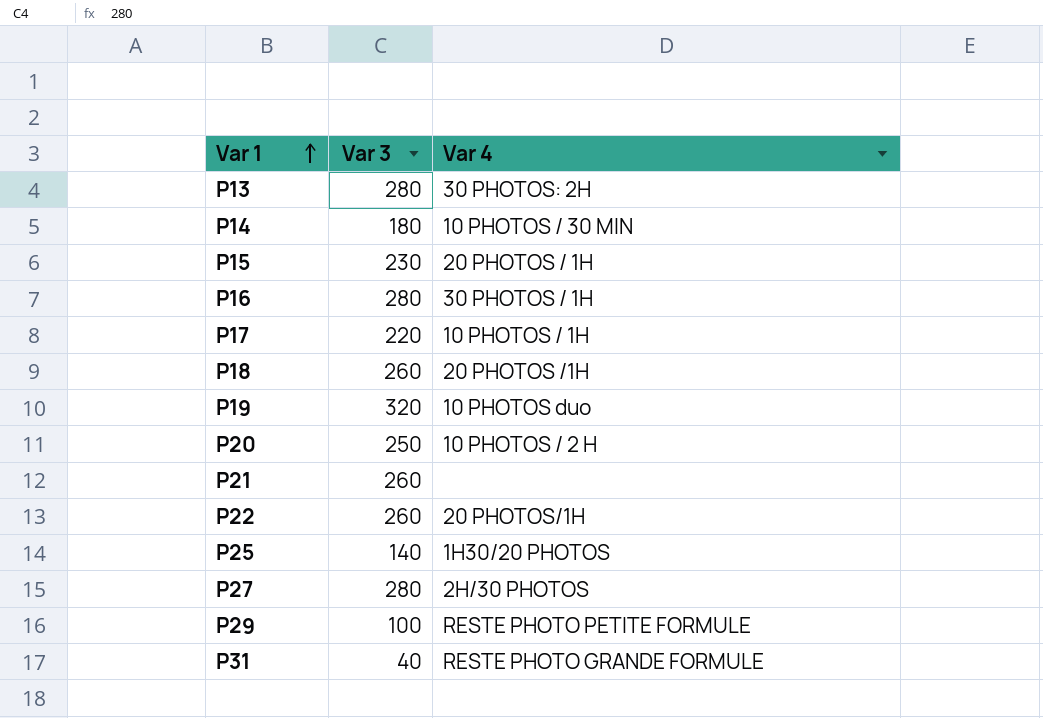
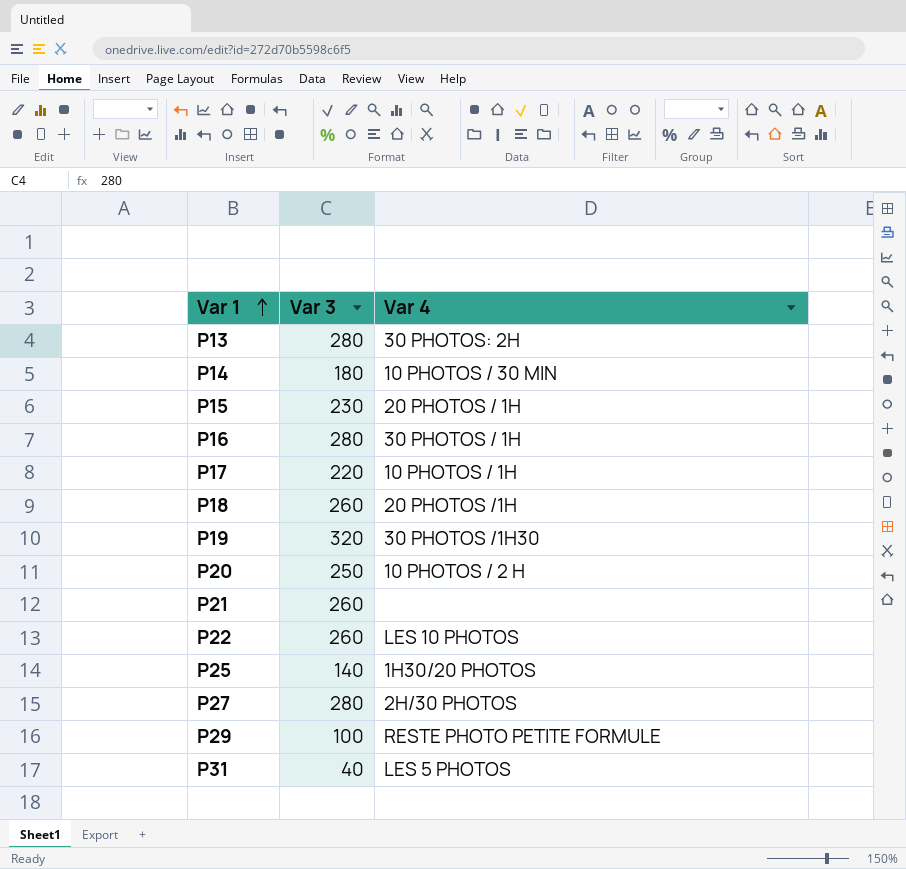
P19 | Var 4: 10 PHOTOS duo -> 30 PHOTOS /1H30
P22 | Var 4: 20 PHOTOS/1H -> LES 10 PHOTOS
P31 | Var 4: RESTE PHOTO GRANDE FORMULE -> LES 5 PHOTOS

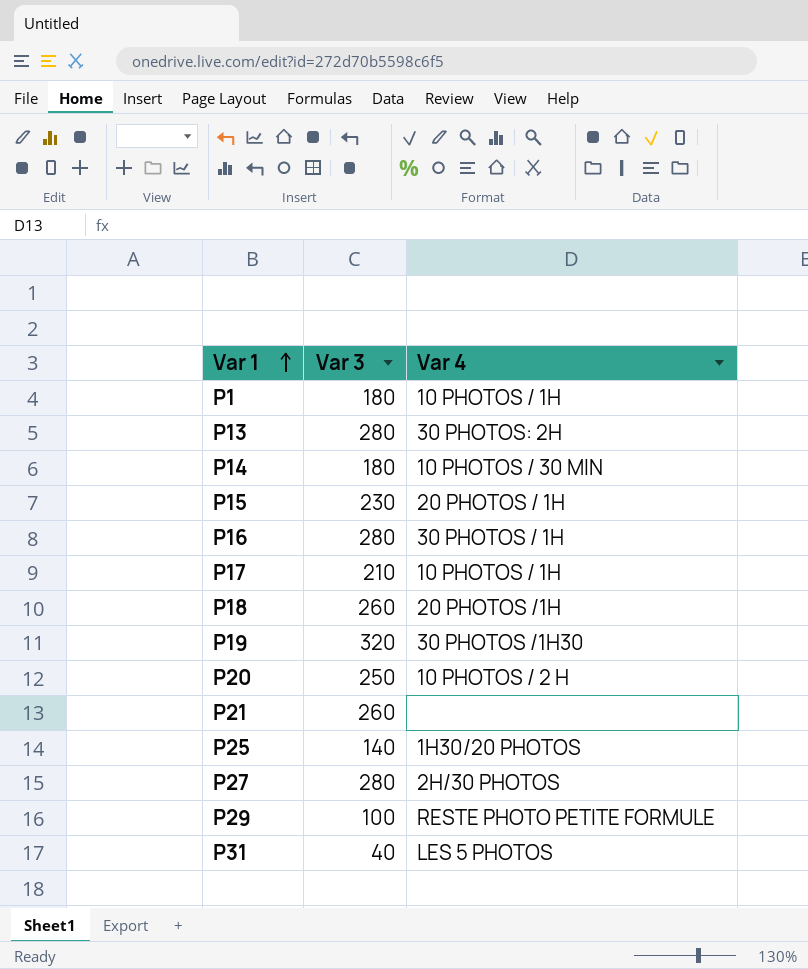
row P22: 260 | LES 10 PHOTOS -> none
row P1: none -> 180 | 10 PHOTOS / 1H
P17 | Var 3: 220 -> 210

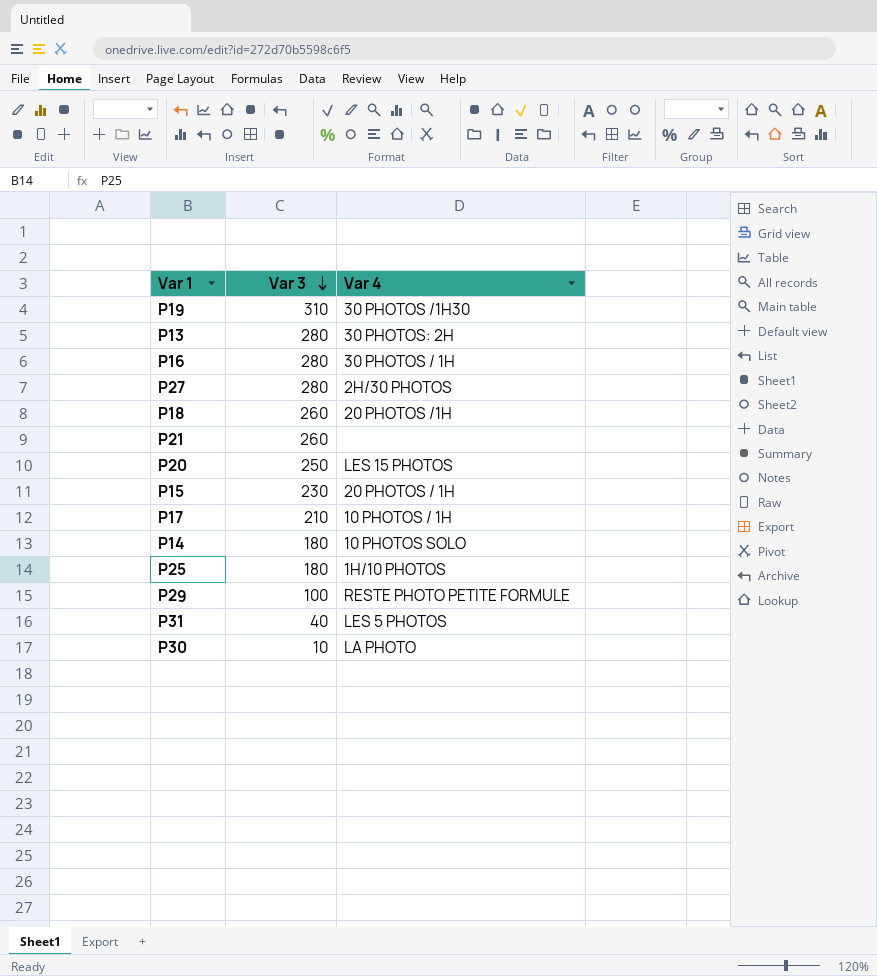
row order: Var 1 ascending -> Var 3 descending
row P1: 180 | 10 PHOTOS / 1H -> none
P19 | Var 3: 320 -> 310
P20 | Var 4: 10 PHOTOS / 2 H -> LES 15 PHOTOS
P14 | Var 4: 10 PHOTOS / 30 MIN -> 10 PHOTOS SOLO
P25 | Var 3: 140 -> 180
P25 | Var 4: 1H30/20 PHOTOS -> 1H/10 PHOTOS
row P30: none -> 10 | LA PHOTO

